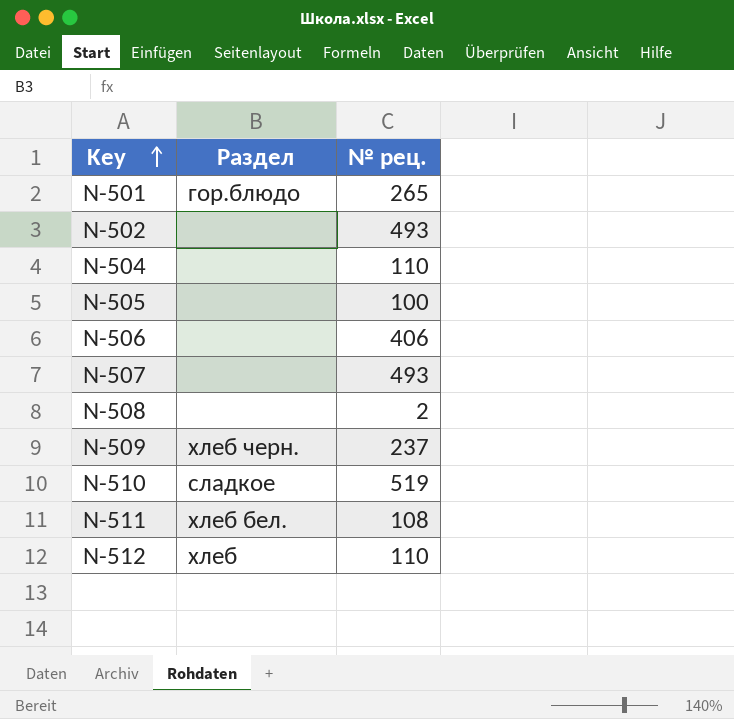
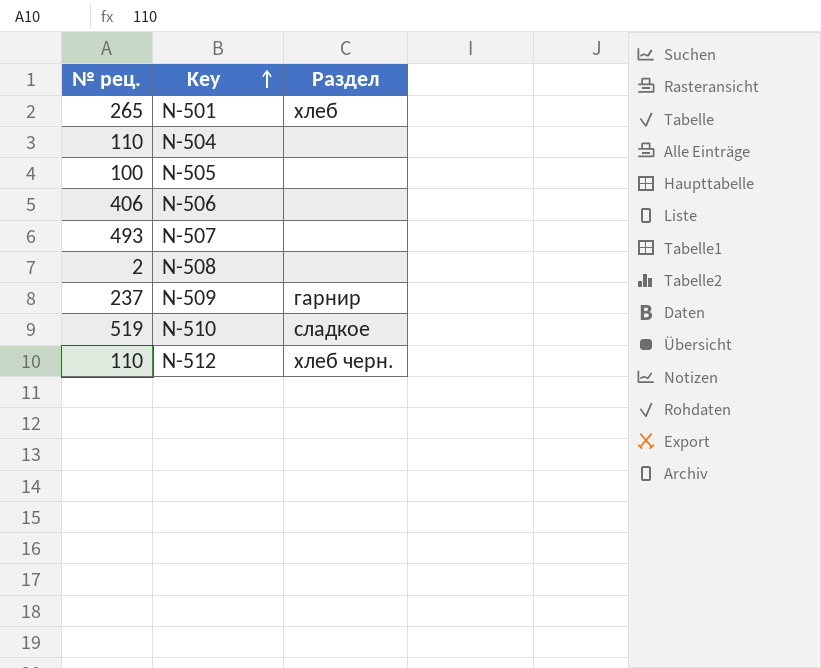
column № рец. | position: 3 -> 1
row N-502: none | 493 -> none
row N-511: хлеб бел. | 108 -> none
N-501 | Раздел: гор.блюдо -> хлеб
N-509 | Раздел: хлеб черн. -> гарнир
N-512 | Раздел: хлеб -> хлеб черн.

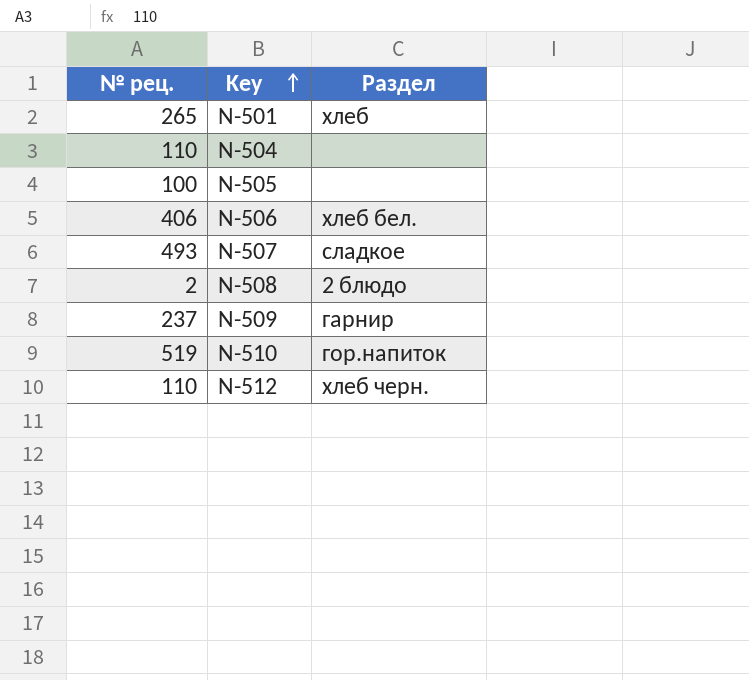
N-506 | Раздел: none -> хлеб бел.
N-507 | Раздел: none -> сладкое
N-508 | Раздел: none -> 2 блюдо
N-510 | Раздел: сладкое -> гор.напиток

